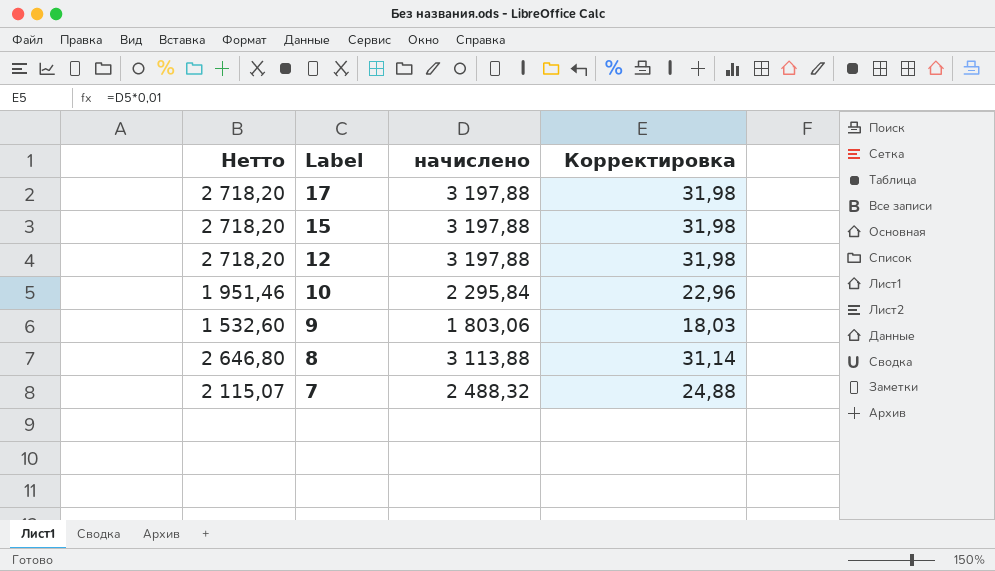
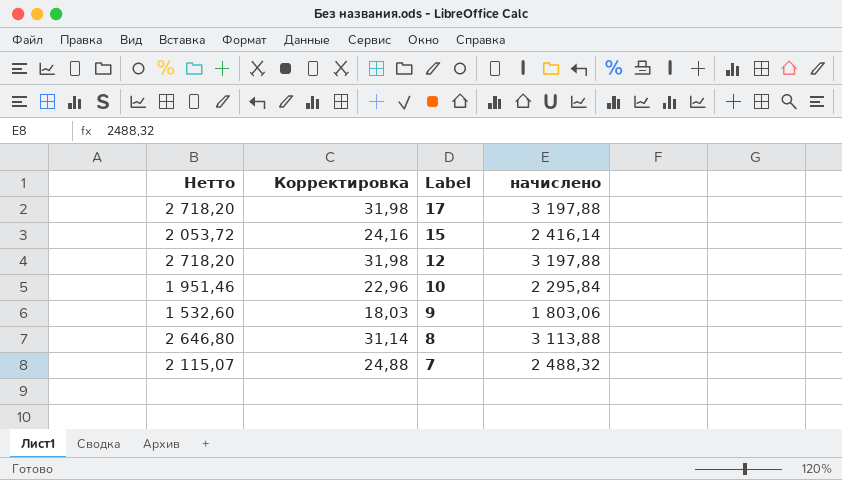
column Корректировка | position: 4 -> 2
15 | Нетто: 2 718,20 -> 2 053,72
15 | Корректировка: 31,98 -> 24,16
15 | начислено: 3 197,88 -> 2 416,14

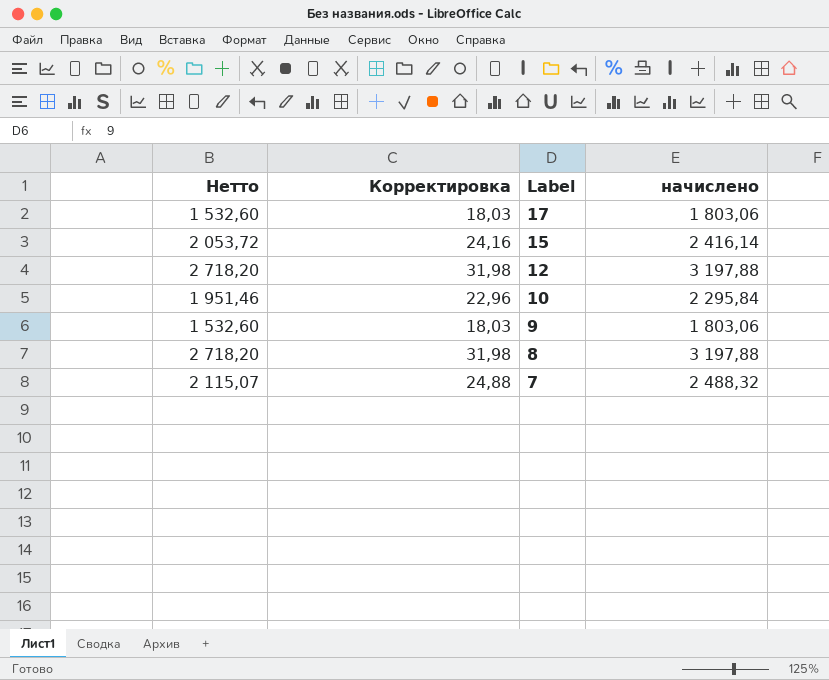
17 | Нетто: 2 718,20 -> 1 532,60
17 | Корректировка: 31,98 -> 18,03
17 | начислено: 3 197,88 -> 1 803,06
8 | Нетто: 2 646,80 -> 2 718,20
8 | Корректировка: 31,14 -> 31,98
8 | начислено: 3 113,88 -> 3 197,88

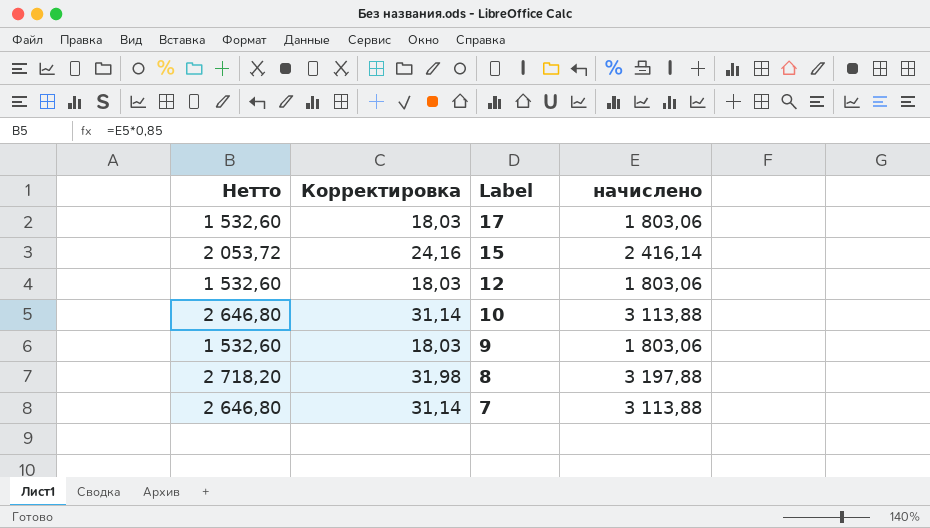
12 | Нетто: 2 718,20 -> 1 532,60
12 | Корректировка: 31,98 -> 18,03
12 | начислено: 3 197,88 -> 1 803,06
10 | Нетто: 1 951,46 -> 2 646,80
10 | Корректировка: 22,96 -> 31,14
10 | начислено: 2 295,84 -> 3 113,88
7 | Нетто: 2 115,07 -> 2 646,80
7 | Корректировка: 24,88 -> 31,14
7 | начислено: 2 488,32 -> 3 113,88

